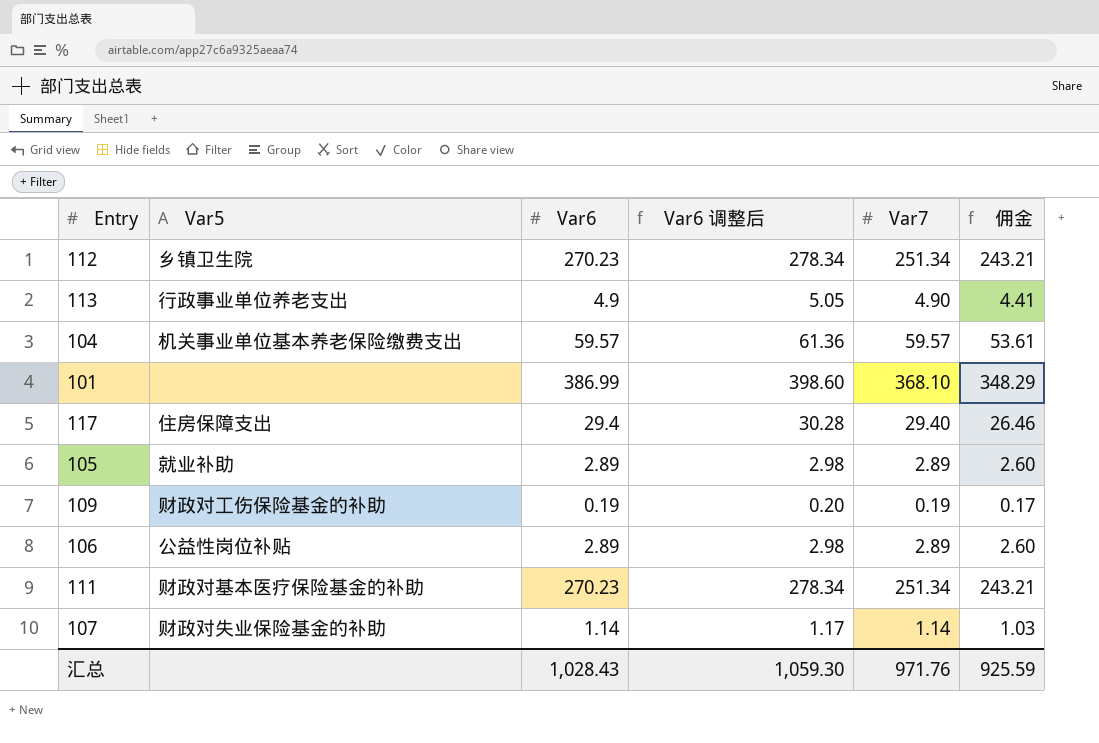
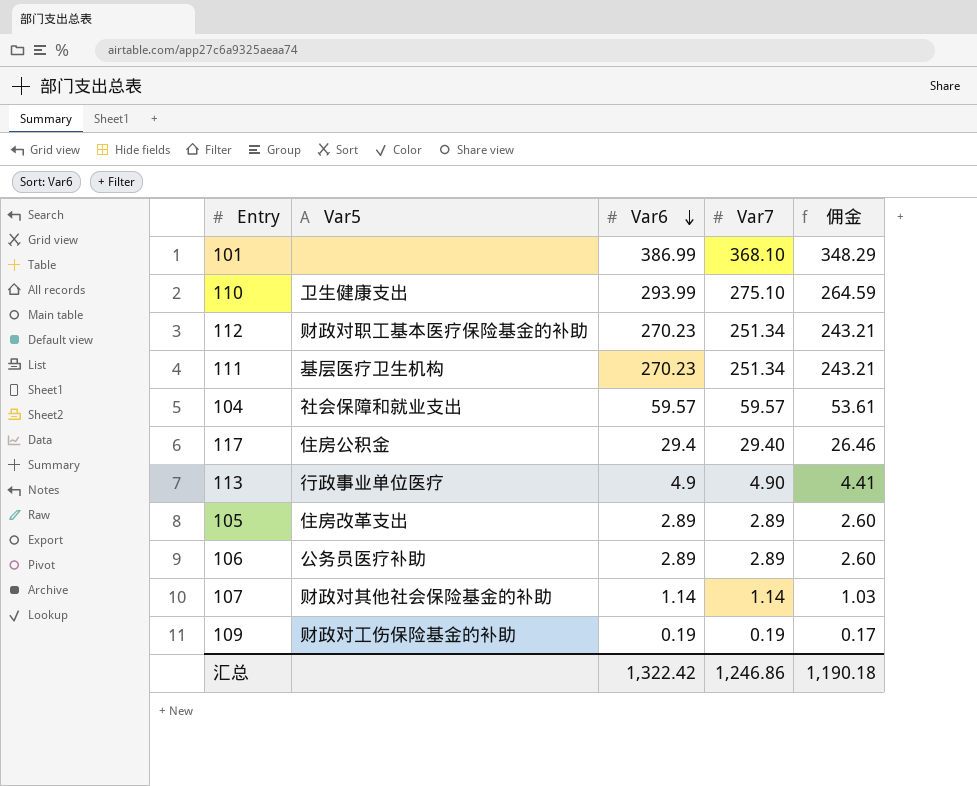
row order: none -> Var6 descending
column Var6 调整后 | formula: [Var6] * 1.03 -> none
row 110: none -> 卫生健康支出 | 293.99 | 275.10 | 264.59
112 | Var5: 乡镇卫生院 -> 财政对职工基本医疗保险基金的补助
111 | Var5: 财政对基本医疗保险基金的补助 -> 基层医疗卫生机构
104 | Var5: 机关事业单位基本养老保险缴费支出 -> 社会保障和就业支出
117 | Var5: 住房保障支出 -> 住房公积金
113 | Var5: 行政事业单位养老支出 -> 行政事业单位医疗
105 | Var5: 就业补助 -> 住房改革支出
106 | Var5: 公益性岗位补贴 -> 公务员医疗补助
107 | Var5: 财政对失业保险基金的补助 -> 财政对其他社会保险基金的补助
汇总 | Var6: 1,028.43 -> 1,322.42
汇总 | Var7: 971.76 -> 1,246.86
汇总 | 佣金: 925.59 -> 1,190.18

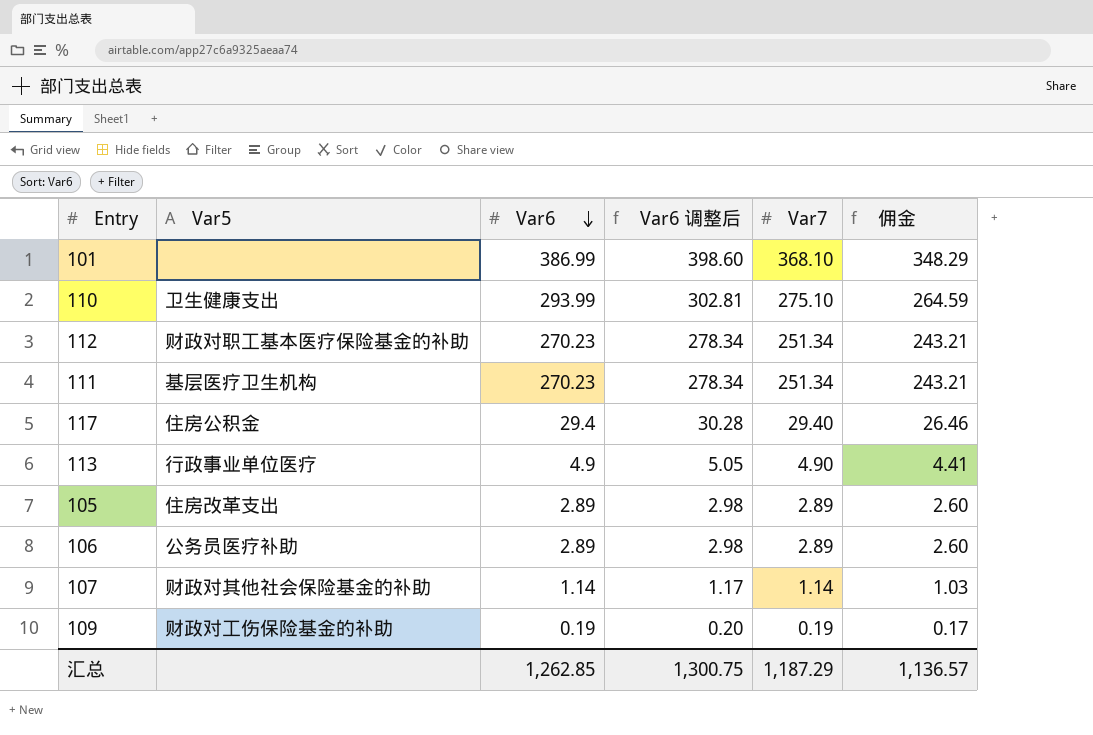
column Var6 调整后 | formula: none -> [Var6] * 1.03
row 104: 社会保障和就业支出 | 59.57 | 59.57 | 53.61 -> none
汇总 | Var6: 1,322.42 -> 1,262.85
汇总 | Var7: 1,246.86 -> 1,187.29
汇总 | 佣金: 1,190.18 -> 1,136.57

